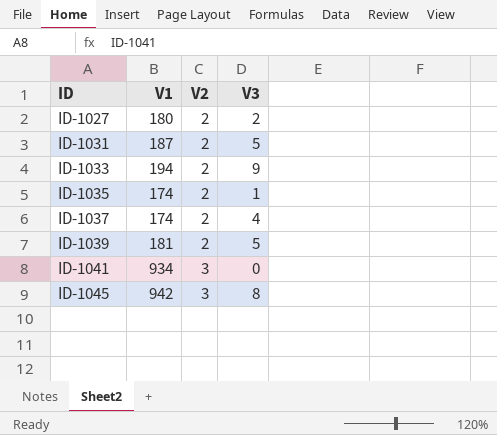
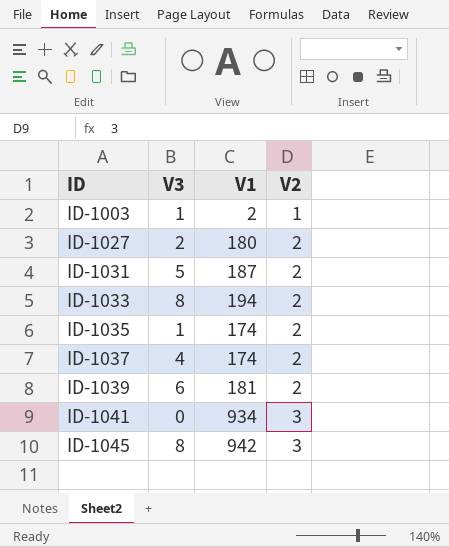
column V3 | position: 4 -> 2
row ID-1003: none -> 1 | 2 | 1
ID-1033 | V3: 9 -> 8
ID-1039 | V3: 5 -> 6

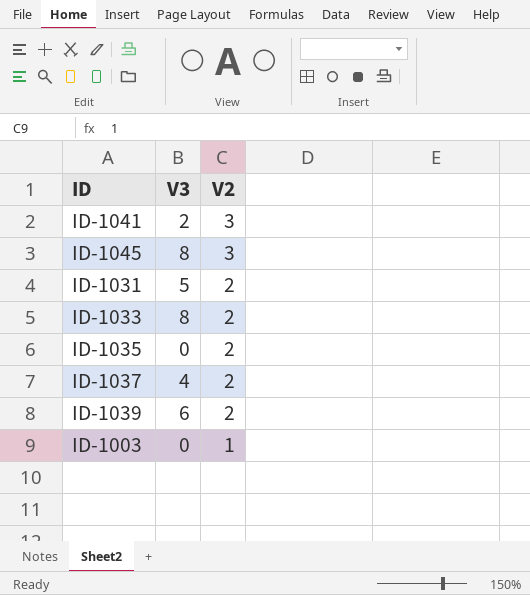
row order: ID ascending -> V2 descending
column V1 | position: 3 -> none
row ID-1027: 2 | 180 | 2 -> none
ID-1041 | V3: 0 -> 2
ID-1035 | V3: 1 -> 0
ID-1003 | V3: 1 -> 0

